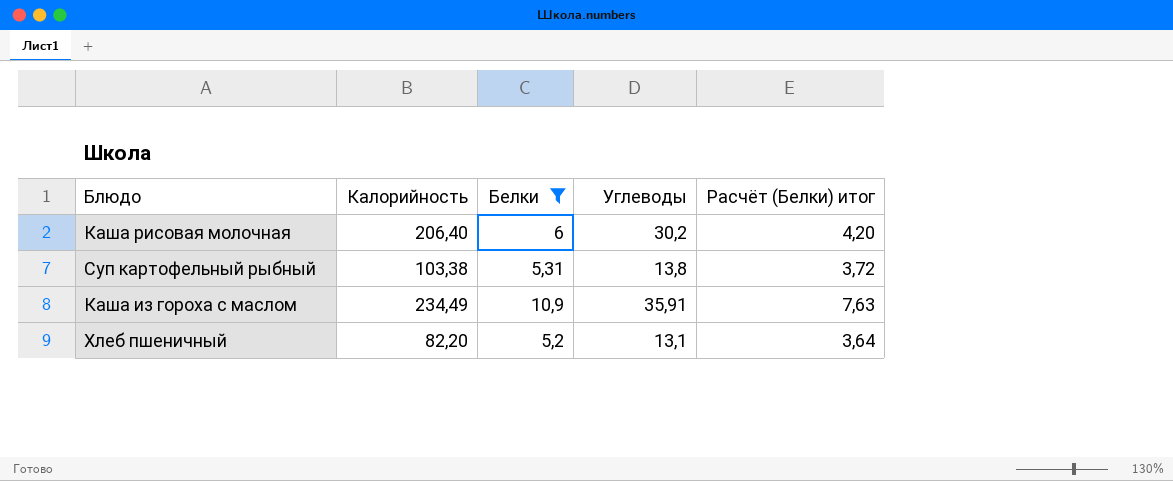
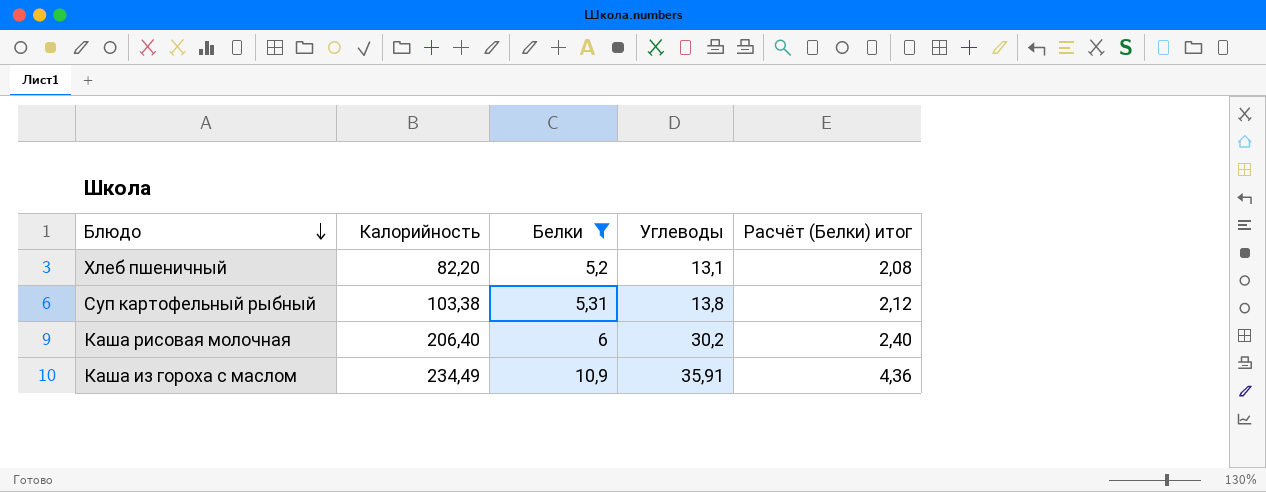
row order: none -> Блюдо descending
column Расчёт (Белки) итог | formula: [Белки] * 0,7 -> [Белки] * 0,4

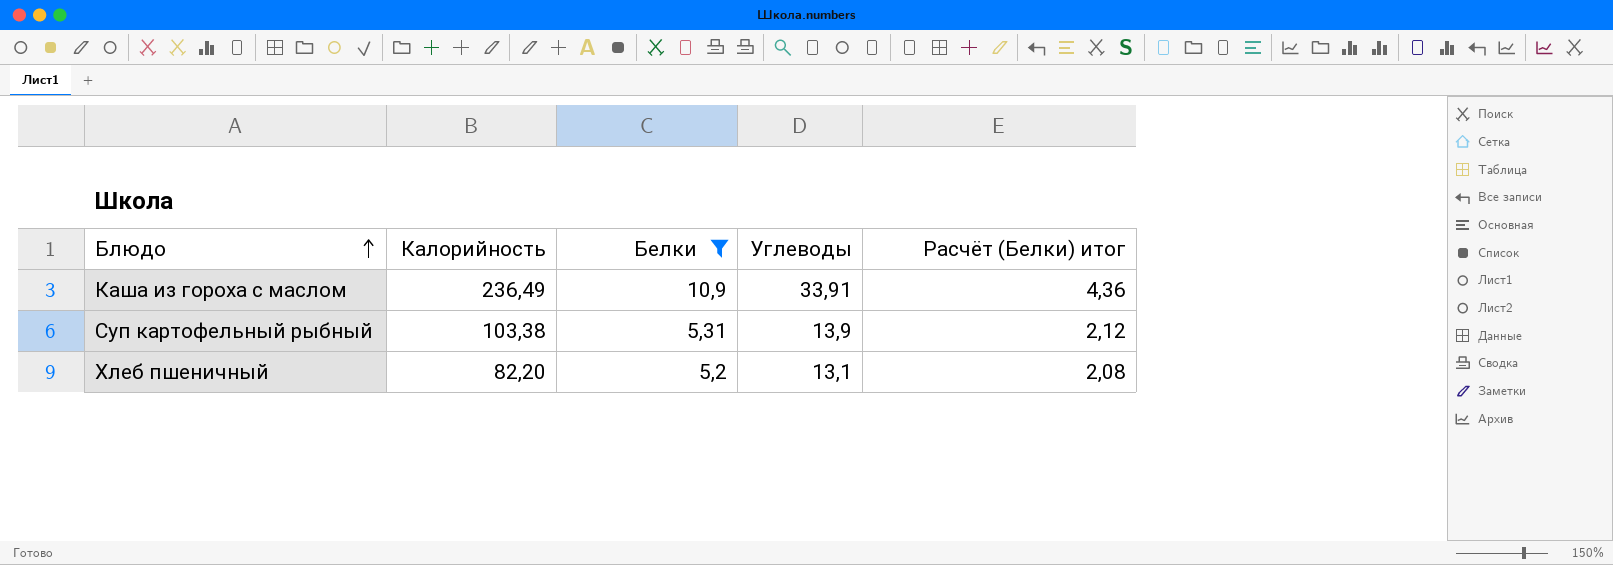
row order: Блюдо descending -> Блюдо ascending
row Каша рисовая молочная: 206,40 | 6 | 30,2 | 2,40 -> none
Каша из гороха с маслом | Калорийность: 234,49 -> 236,49
Каша из гороха с маслом | Углеводы: 35,91 -> 33,91
Суп картофельный рыбный | Углеводы: 13,8 -> 13,9

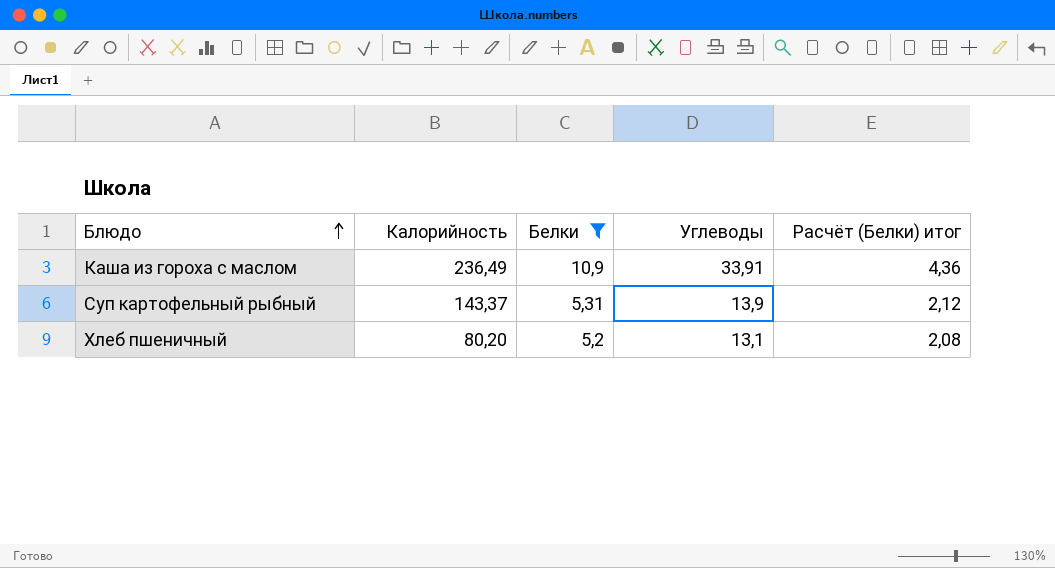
Суп картофельный рыбный | Калорийность: 103,38 -> 143,37
Хлеб пшеничный | Калорийность: 82,20 -> 80,20

